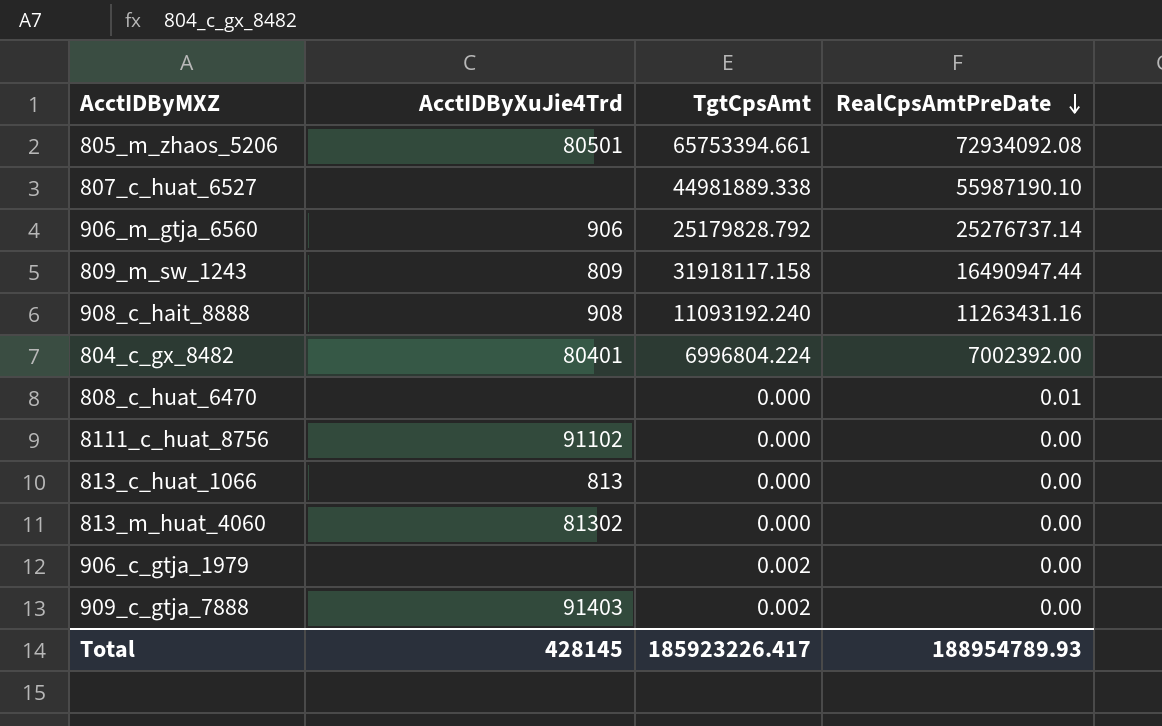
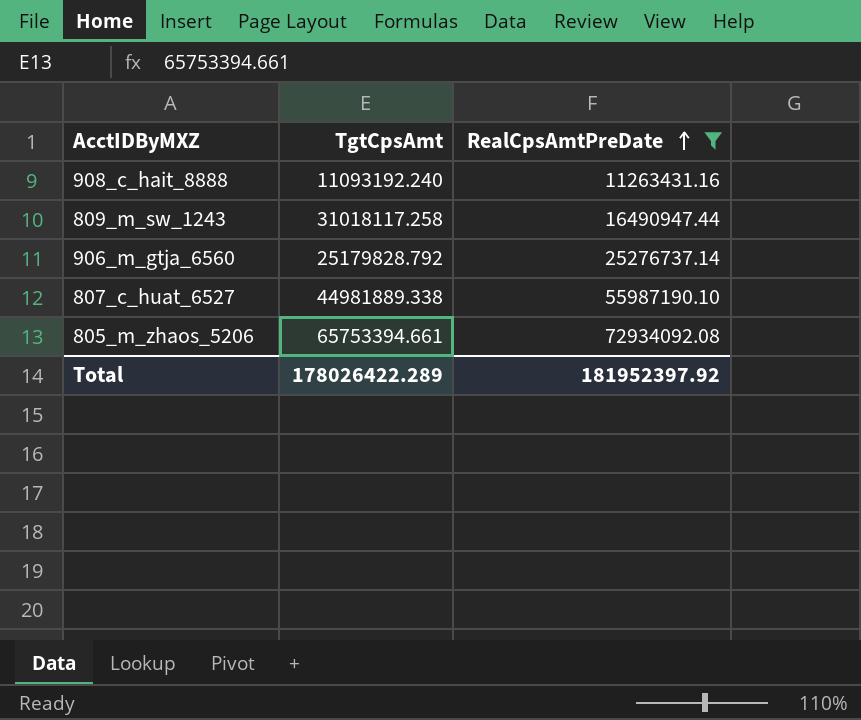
filter: none -> RealCpsAmtPreDate >= 11263431.16
row order: RealCpsAmtPreDate descending -> RealCpsAmtPreDate ascending
column AcctIDByXuJie4Trd | position: 2 -> none
809_m_sw_1243 | TgtCpsAmt: 31918117.158 -> 31018117.258
Total | TgtCpsAmt: 185923226.417 -> 178026422.289
Total | RealCpsAmtPreDate: 188954789.93 -> 181952397.92

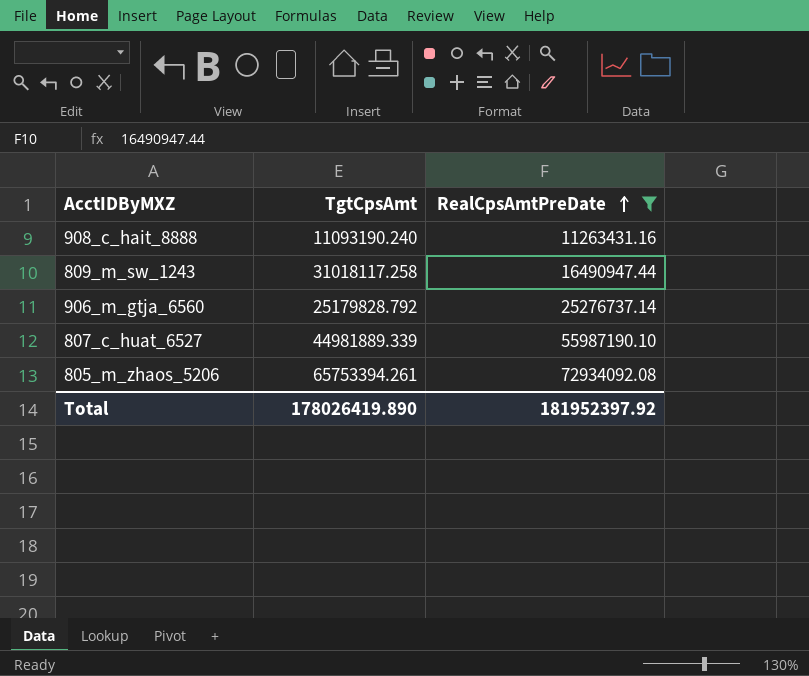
908_c_hait_8888 | TgtCpsAmt: 11093192.240 -> 11093190.240
807_c_huat_6527 | TgtCpsAmt: 44981889.338 -> 44981889.339
805_m_zhaos_5206 | TgtCpsAmt: 65753394.661 -> 65753394.261
Total | TgtCpsAmt: 178026422.289 -> 178026419.890

